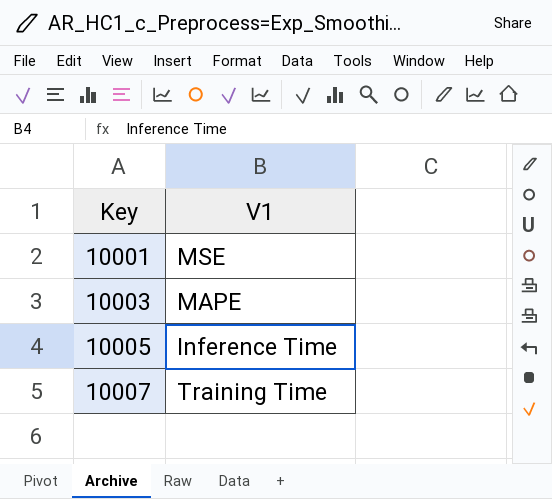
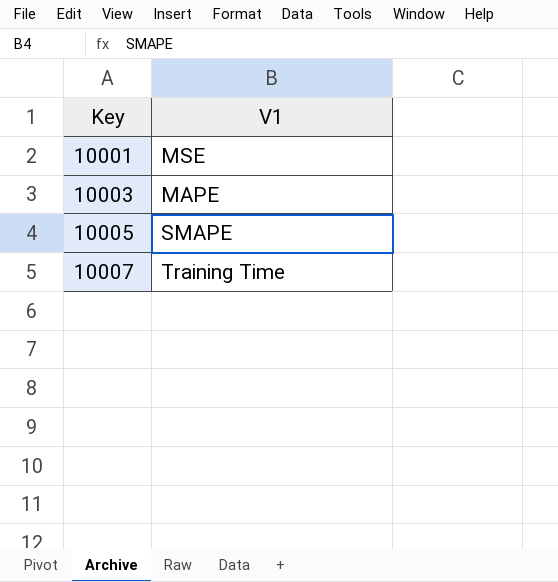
10005 | V1: Inference Time -> SMAPE

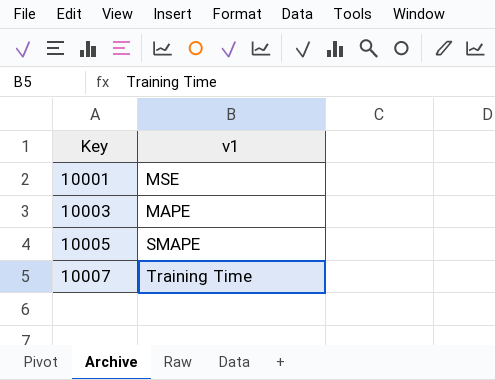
column name: V1 -> v1

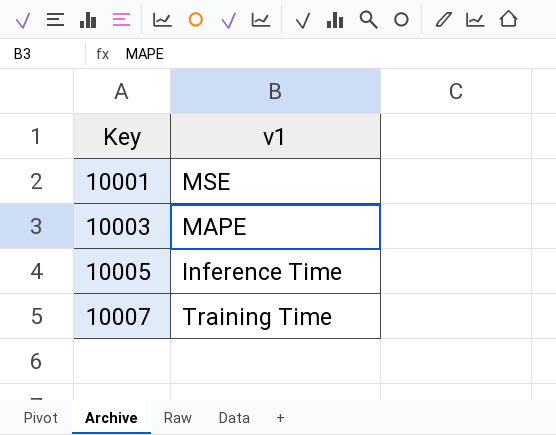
10005 | v1: SMAPE -> Inference Time

